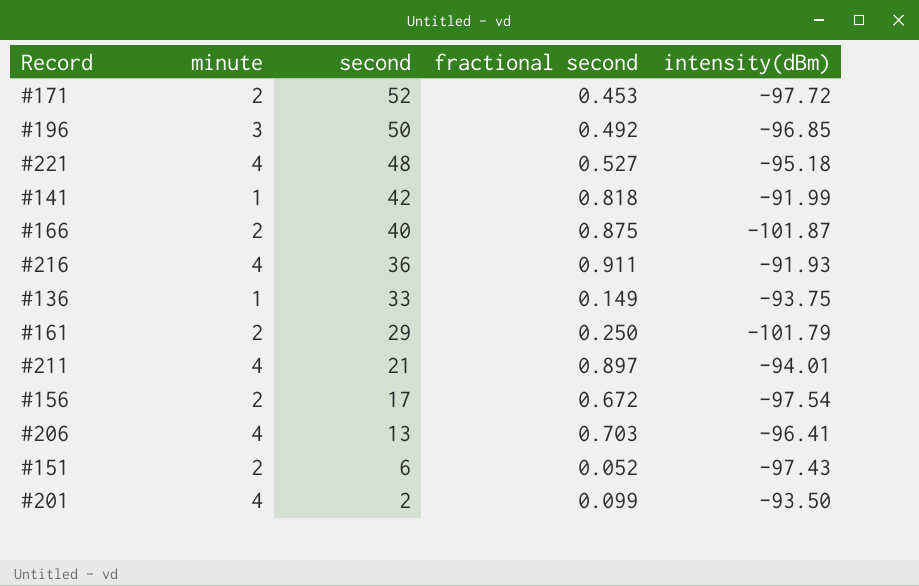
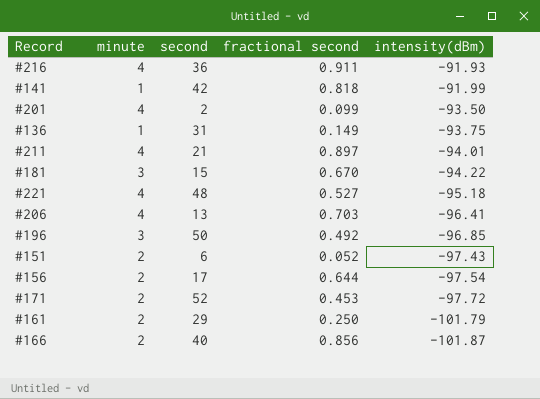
row order: second descending -> intensity(dBm) descending
#136 | second: 33 -> 31
row #181: none -> 3 | 15 | 0.670 | -94.22
#156 | fractional second: 0.672 -> 0.644
#166 | fractional second: 0.875 -> 0.856

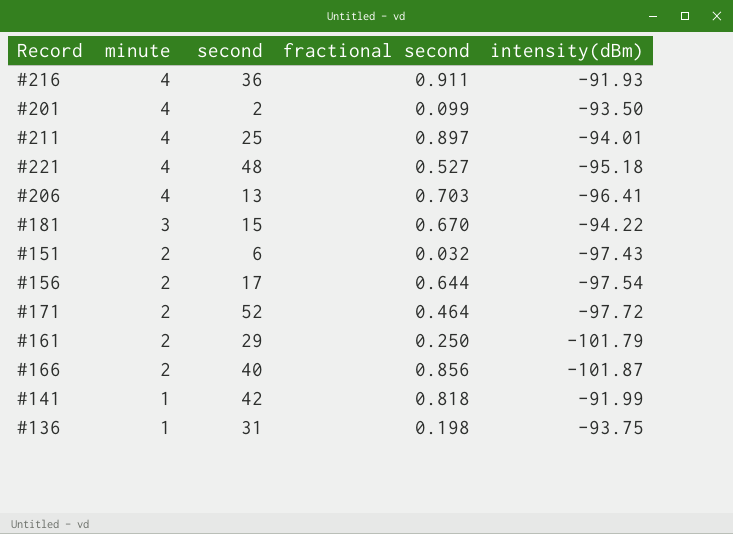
row order: intensity(dBm) descending -> minute descending
row #196: 3 | 50 | 0.492 | -96.85 -> none
#211 | second: 21 -> 25
#151 | fractional second: 0.052 -> 0.032
#171 | fractional second: 0.453 -> 0.464
#136 | fractional second: 0.149 -> 0.198

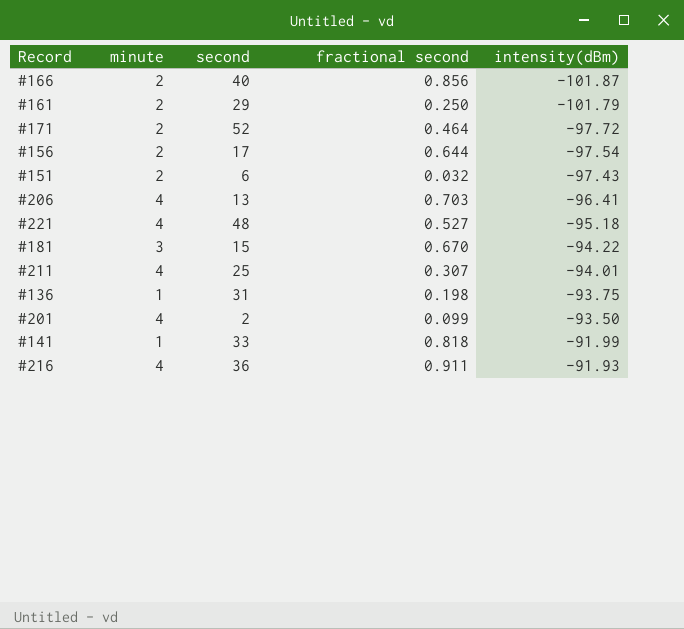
row order: minute descending -> intensity(dBm) ascending
#211 | fractional second: 0.897 -> 0.307
#141 | second: 42 -> 33

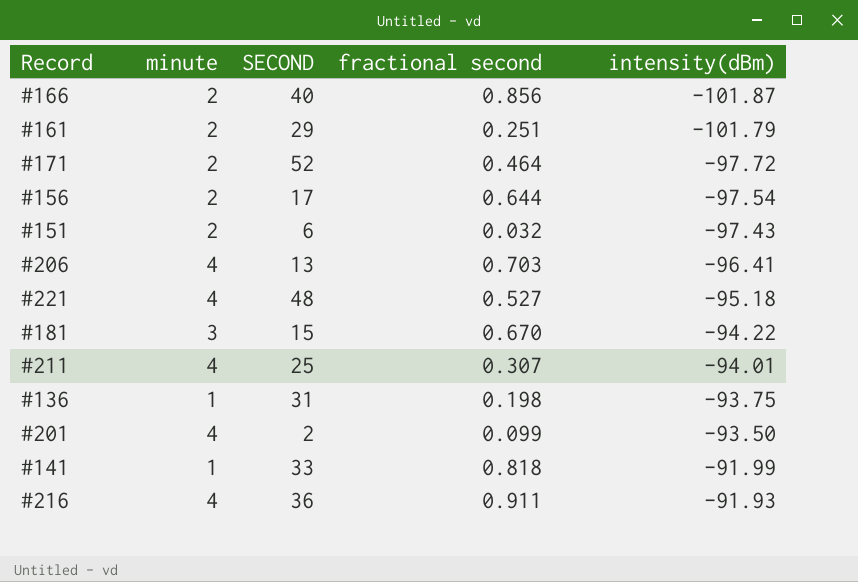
column name: second -> SECOND
#161 | fractional second: 0.250 -> 0.251

